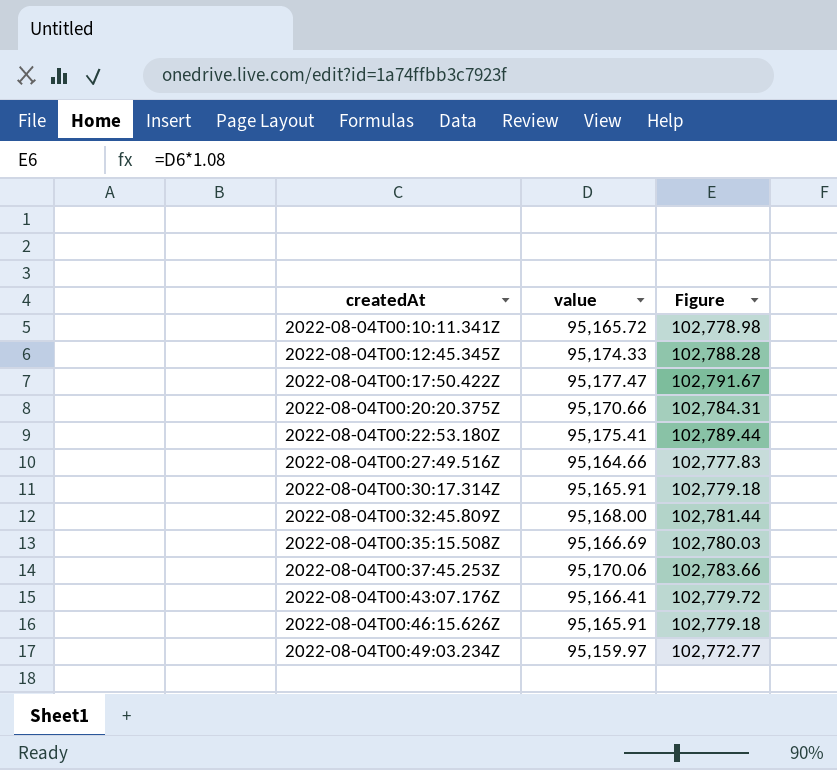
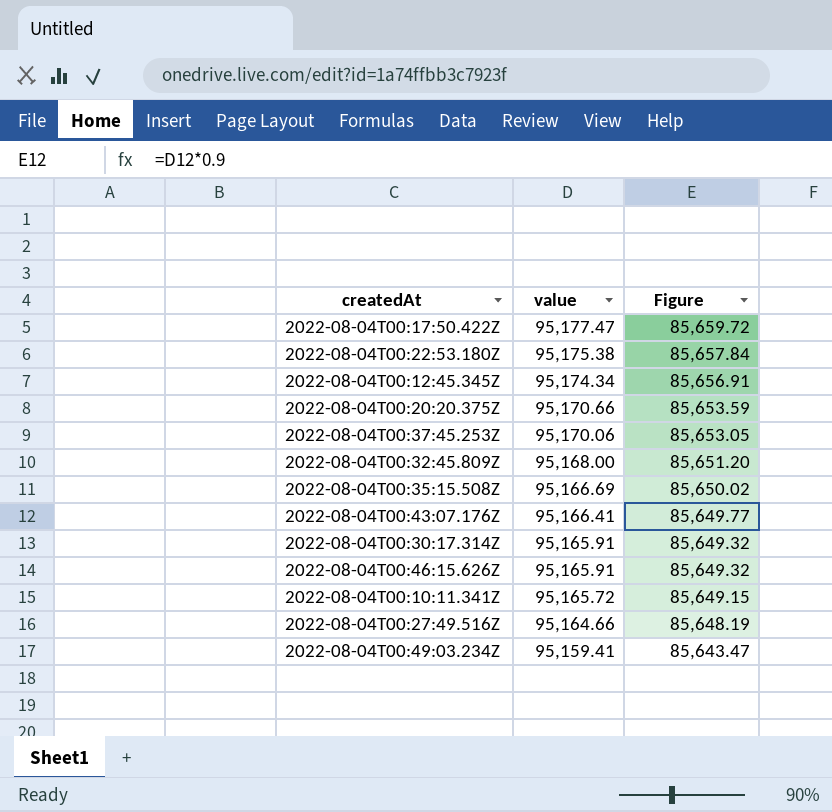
row order: createdAt ascending -> value descending
column Figure | formula: [value] * 1.08 -> [value] * 0.9
2022-08-04T00:22:53.180Z | value: 95,175.41 -> 95,175.38
2022-08-04T00:12:45.345Z | value: 95,174.33 -> 95,174.34
2022-08-04T00:49:03.234Z | value: 95,159.97 -> 95,159.41

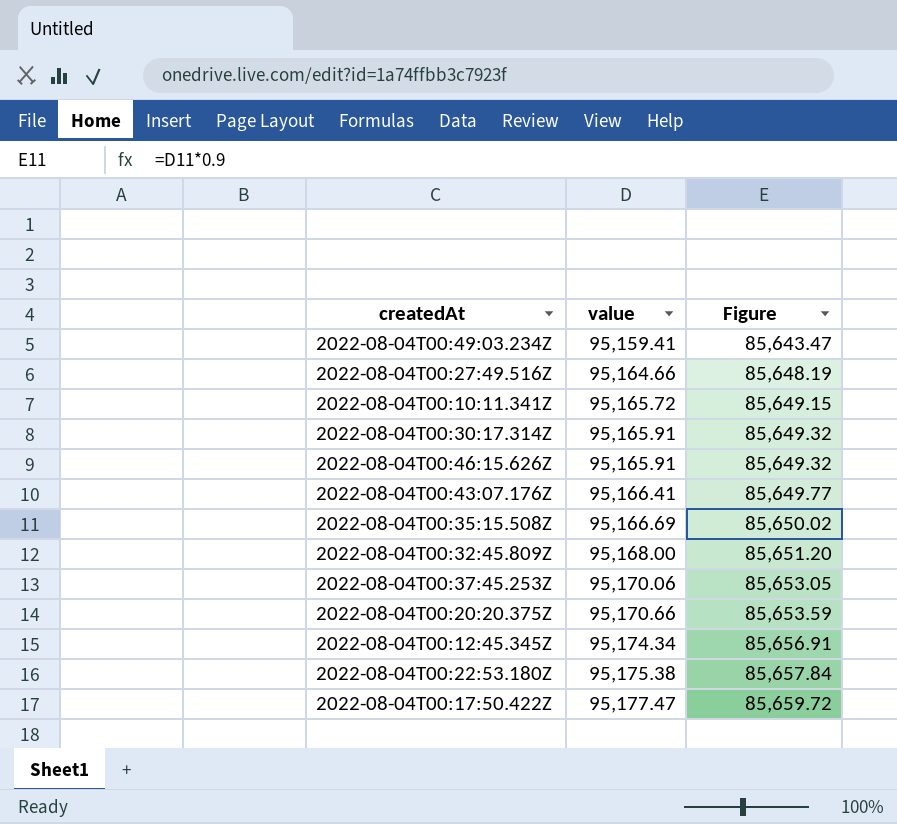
row order: value descending -> value ascending

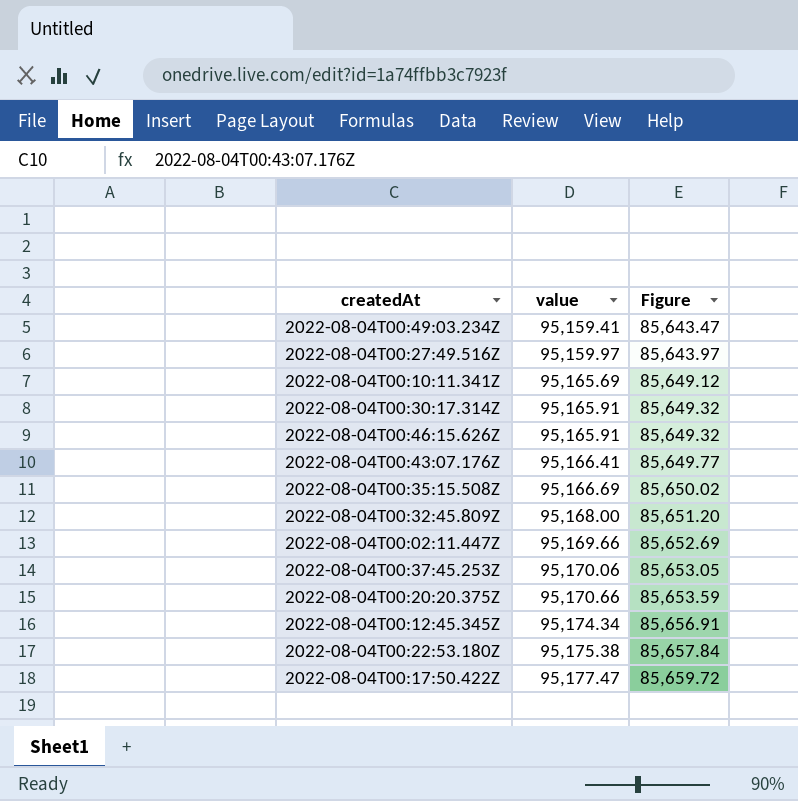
2022-08-04T00:27:49.516Z | value: 95,164.66 -> 95,159.97
2022-08-04T00:27:49.516Z | Figure: 85,648.19 -> 85,643.97
2022-08-04T00:10:11.341Z | value: 95,165.72 -> 95,165.69
2022-08-04T00:10:11.341Z | Figure: 85,649.15 -> 85,649.12
row 2022-08-04T00:02:11.447Z: none -> 95,169.66 | 85,652.69

